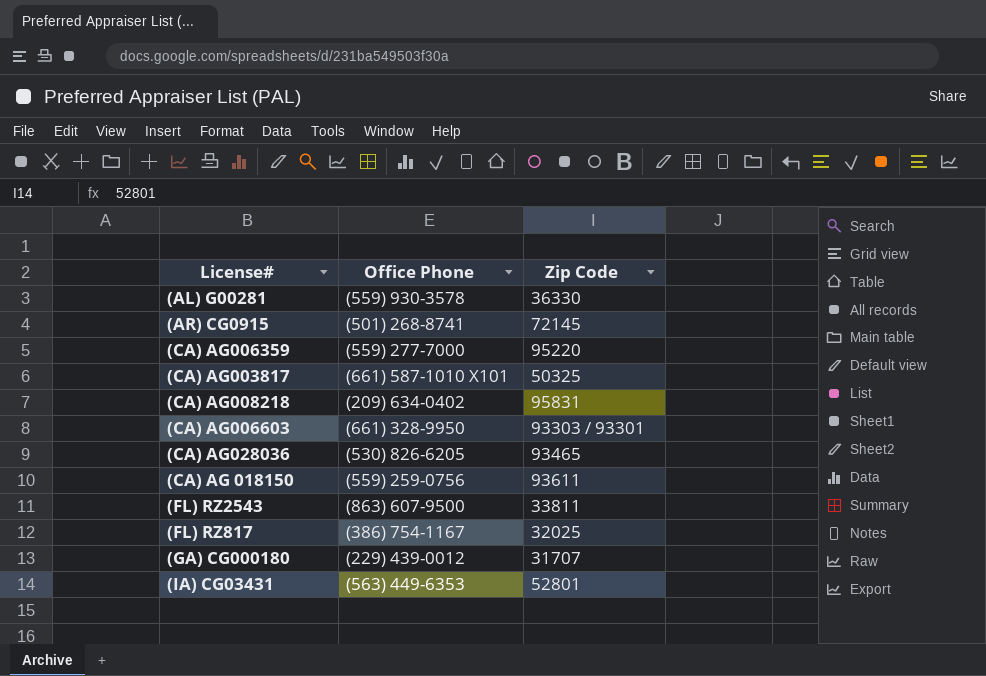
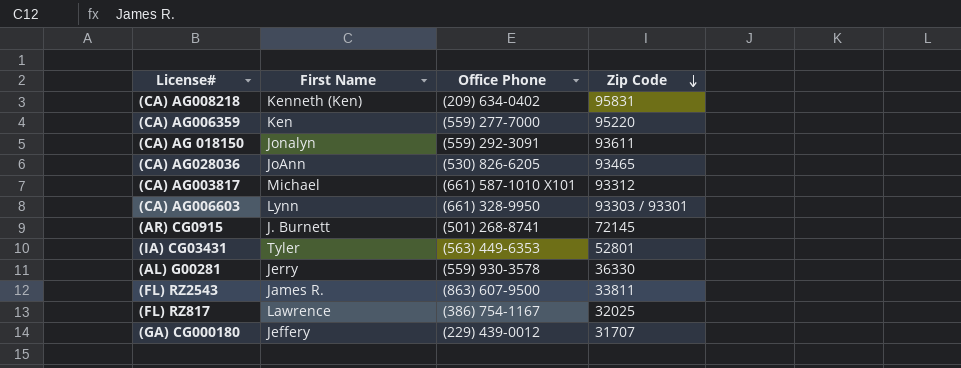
row order: none -> Zip Code descending
column First Name | position: none -> 2
(CA) AG 018150 | Office Phone: (559) 259-0756 -> (559) 292-3091
(CA) AG003817 | Zip Code: 50325 -> 93312

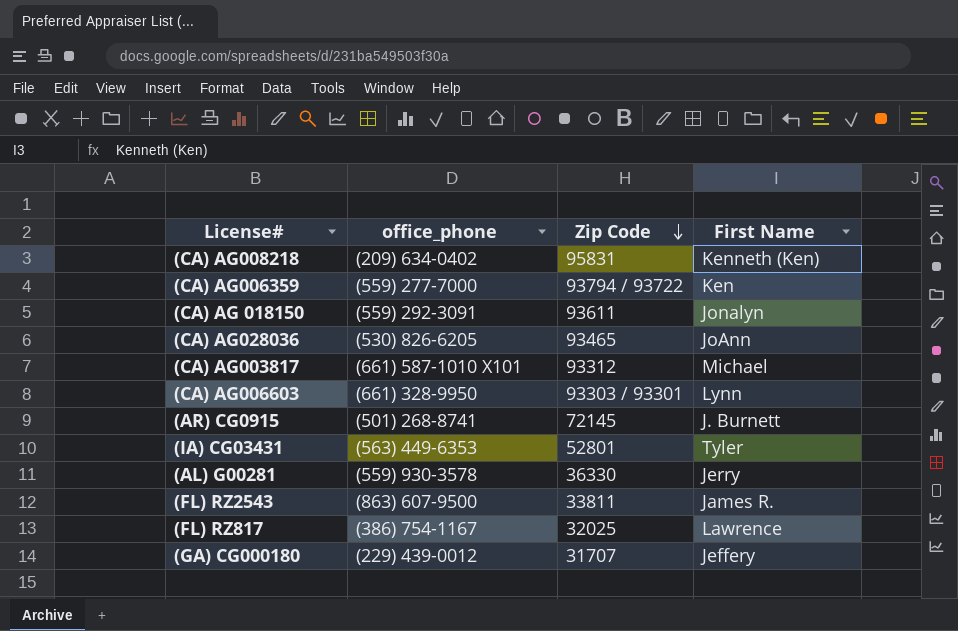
column name: Office Phone -> office_phone
column First Name | position: 2 -> 4
(CA) AG006359 | Zip Code: 95220 -> 93794 / 93722

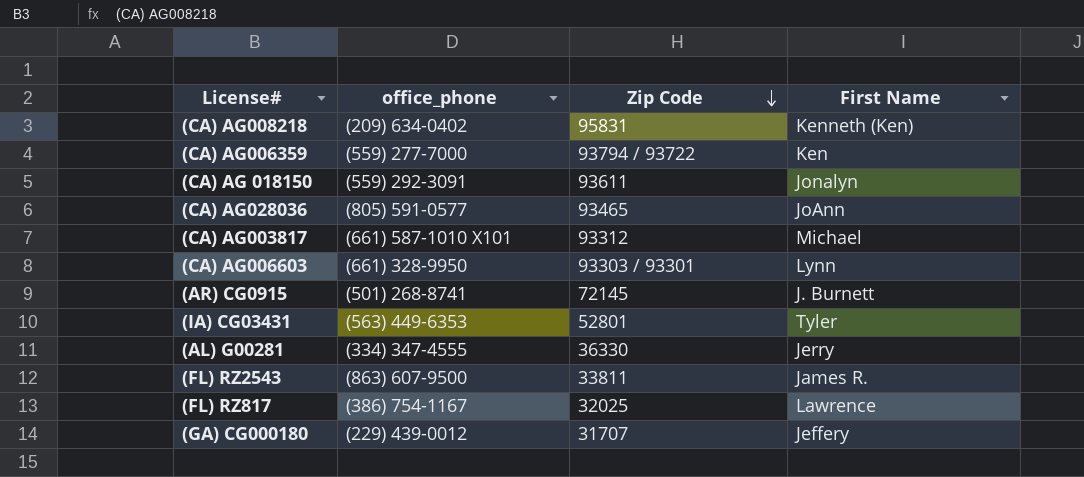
(CA) AG028036 | office_phone: (530) 826-6205 -> (805) 591-0577
(AL) G00281 | office_phone: (559) 930-3578 -> (334) 347-4555

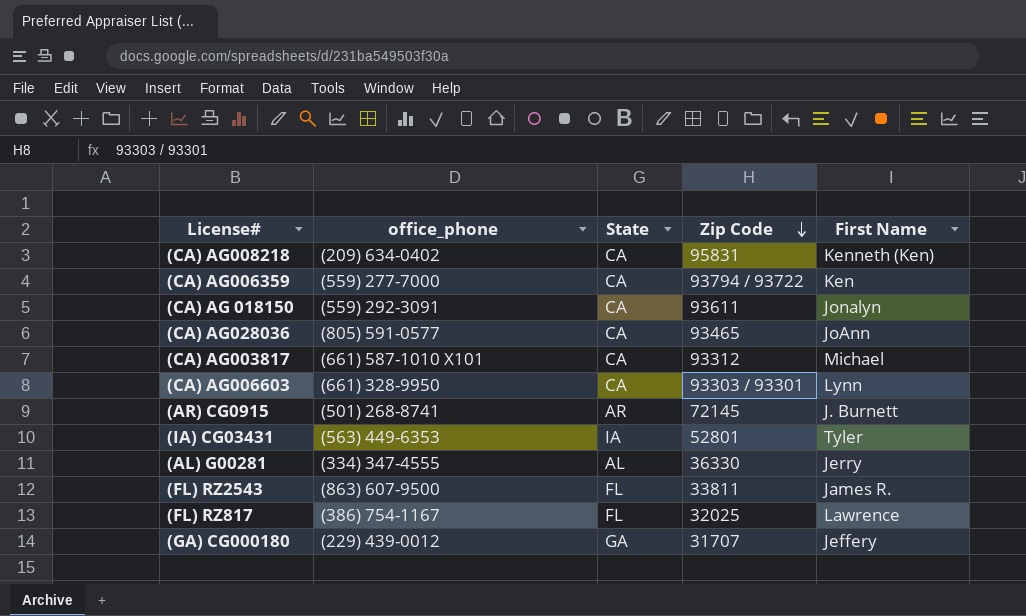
column State | position: none -> 3

